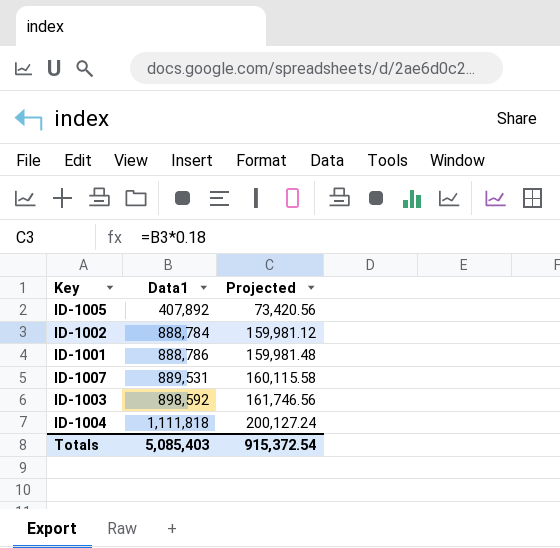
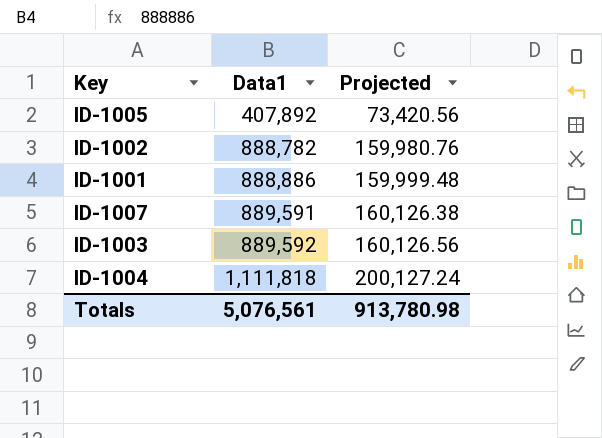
ID-1002 | Data1: 888,784 -> 888,782
ID-1002 | Projected: 159,981.12 -> 159,980.76
ID-1001 | Data1: 888,786 -> 888,886
ID-1001 | Projected: 159,981.48 -> 159,999.48
ID-1007 | Data1: 889,531 -> 889,591
ID-1007 | Projected: 160,115.58 -> 160,126.38
ID-1003 | Data1: 898,592 -> 889,592
ID-1003 | Projected: 161,746.56 -> 160,126.56
Totals | Data1: 5,085,403 -> 5,076,561
Totals | Projected: 915,372.54 -> 913,780.98

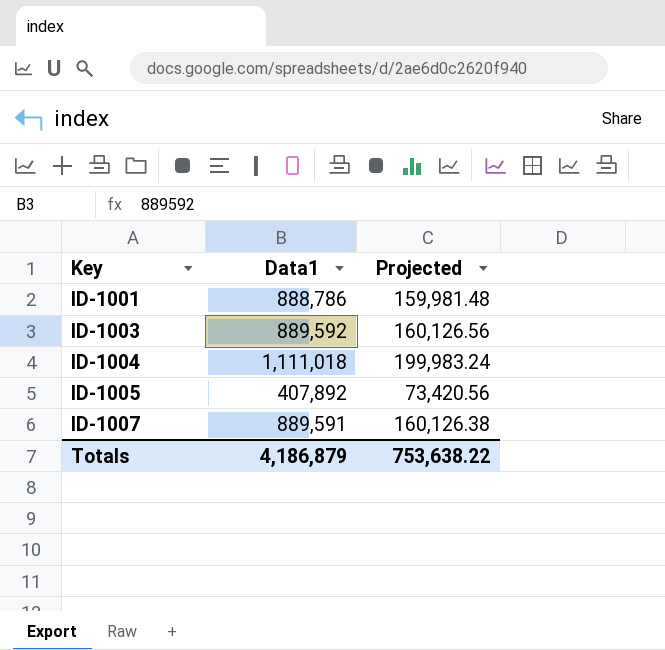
row order: Data1 ascending -> Key ascending
row ID-1002: 888,782 | 159,980.76 -> none
ID-1001 | Data1: 888,886 -> 888,786
ID-1001 | Projected: 159,999.48 -> 159,981.48
ID-1004 | Data1: 1,111,818 -> 1,111,018
ID-1004 | Projected: 200,127.24 -> 199,983.24
Totals | Data1: 5,076,561 -> 4,186,879
Totals | Projected: 913,780.98 -> 753,638.22

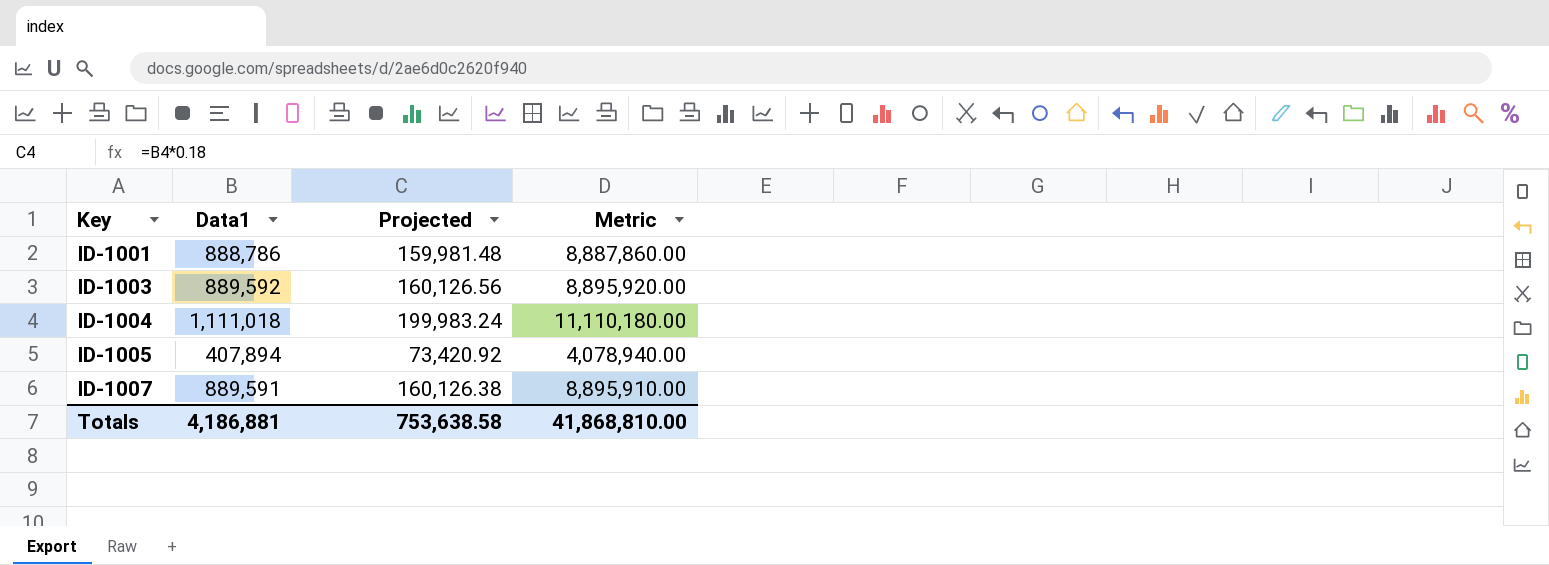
column Metric | formula: none -> [Data1] * 10
ID-1005 | Data1: 407,892 -> 407,894
ID-1005 | Projected: 73,420.56 -> 73,420.92
Totals | Data1: 4,186,879 -> 4,186,881
Totals | Projected: 753,638.22 -> 753,638.58

